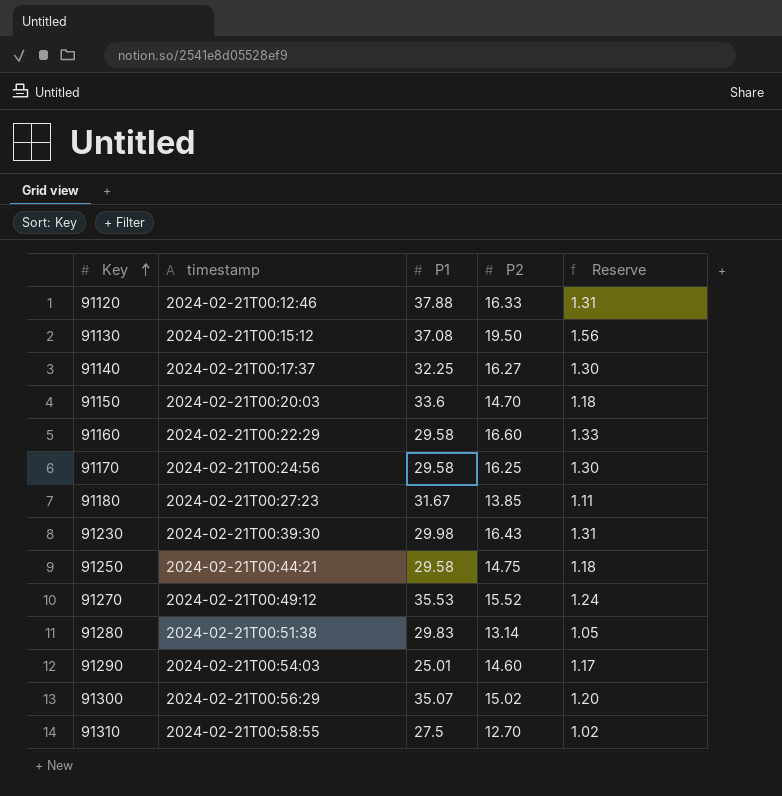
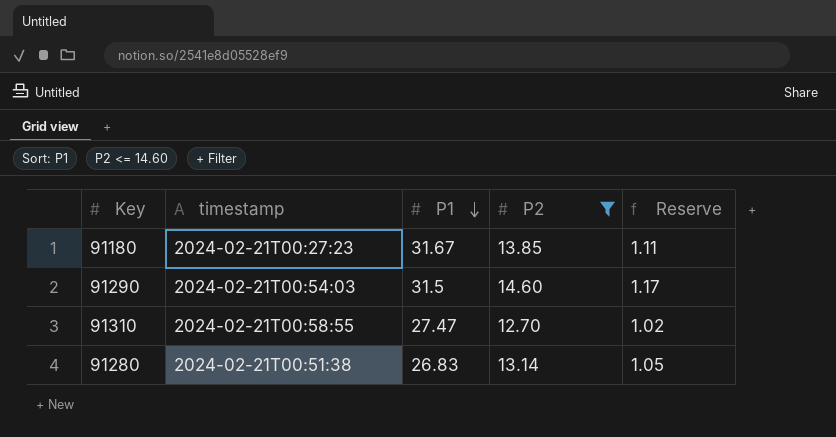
filter: none -> P2 <= 14.60
row order: Key ascending -> P1 descending
91290 | P1: 25.01 -> 31.5
91310 | P1: 27.5 -> 27.47
91280 | P1: 29.83 -> 26.83

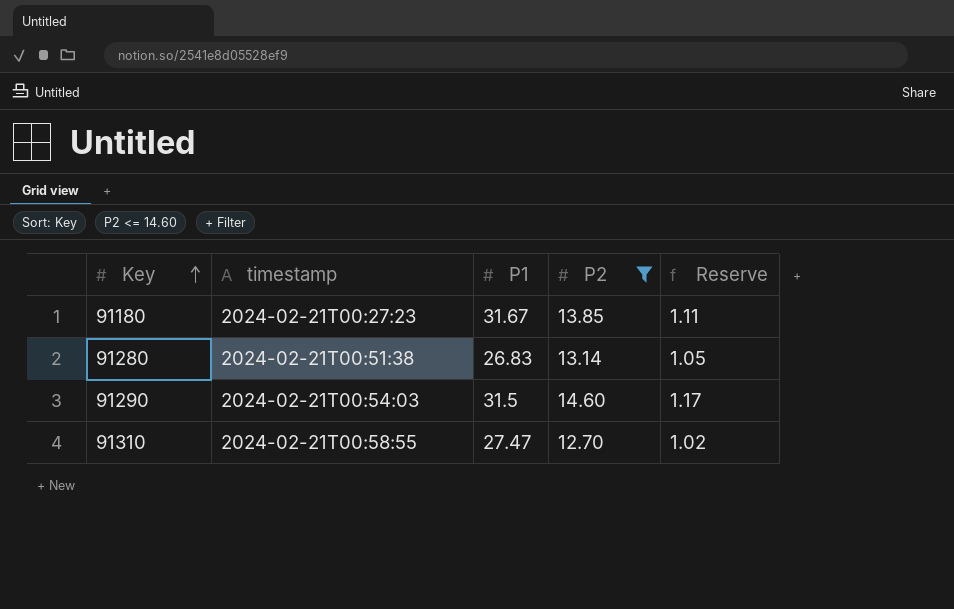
row order: P1 descending -> Key ascending

